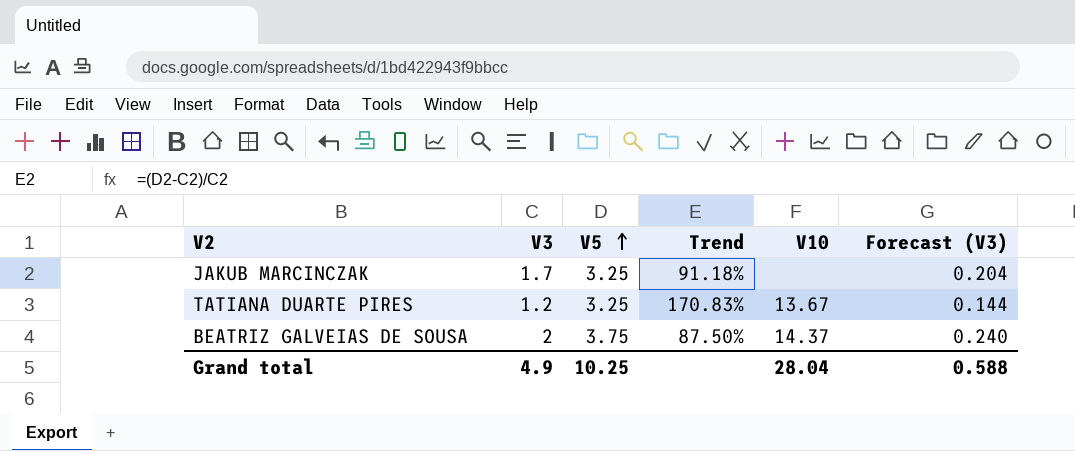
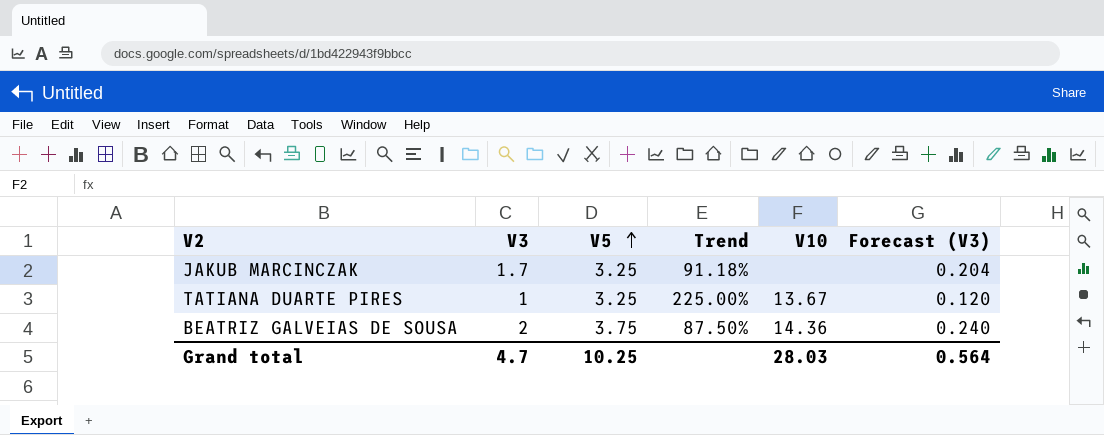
TATIANA DUARTE PIRES | V3: 1.2 -> 1
TATIANA DUARTE PIRES | Trend: 170.83% -> 225.00%
TATIANA DUARTE PIRES | Forecast (V3): 0.144 -> 0.120
BEATRIZ GALVEIAS DE SOUSA | V10: 14.37 -> 14.36
Grand total | V3: 4.9 -> 4.7
Grand total | V10: 28.04 -> 28.03
Grand total | Forecast (V3): 0.588 -> 0.564

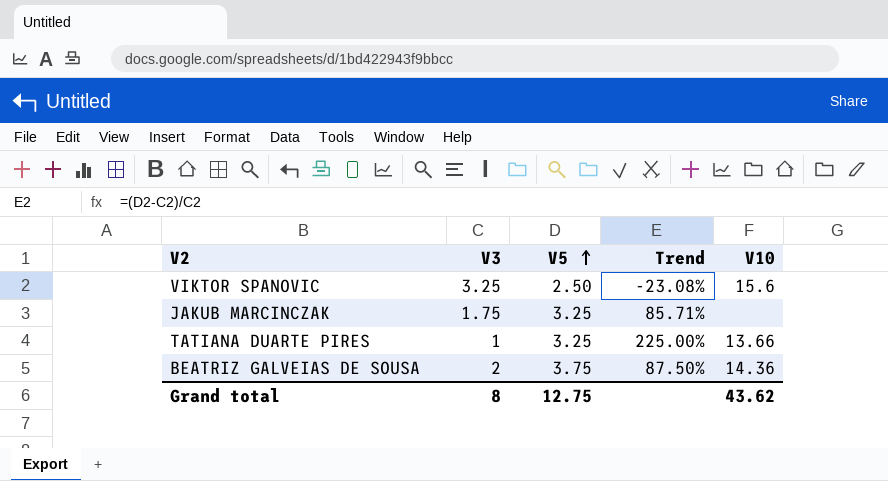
column Forecast (V3) | formula: [V3] * 0.12 -> none
row VIKTOR SPANOVIC: none -> 3.25 | 2.50 | -23.08% | 15.6
JAKUB MARCINCZAK | V3: 1.7 -> 1.75
JAKUB MARCINCZAK | Trend: 91.18% -> 85.71%
TATIANA DUARTE PIRES | V10: 13.67 -> 13.66
Grand total | V3: 4.7 -> 8
Grand total | V5: 10.25 -> 12.75
Grand total | V10: 28.03 -> 43.62

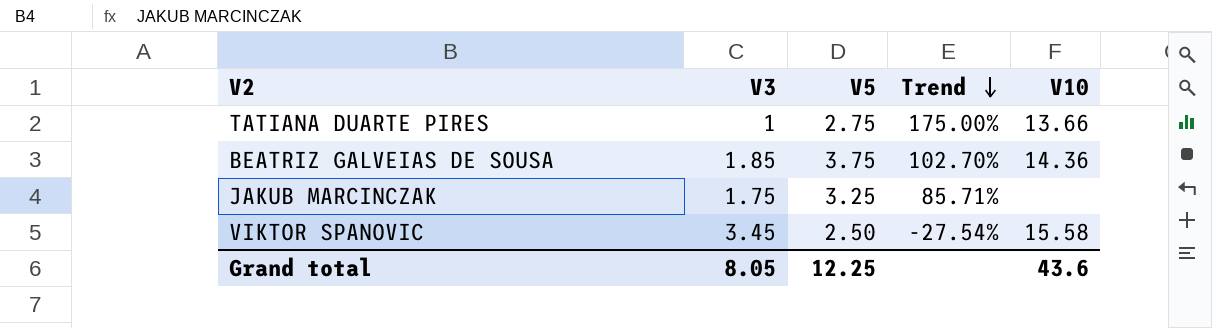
row order: V5 ascending -> Trend descending
TATIANA DUARTE PIRES | V5: 3.25 -> 2.75
TATIANA DUARTE PIRES | Trend: 225.00% -> 175.00%
BEATRIZ GALVEIAS DE SOUSA | V3: 2 -> 1.85
BEATRIZ GALVEIAS DE SOUSA | Trend: 87.50% -> 102.70%
VIKTOR SPANOVIC | V3: 3.25 -> 3.45
VIKTOR SPANOVIC | Trend: -23.08% -> -27.54%
VIKTOR SPANOVIC | V10: 15.6 -> 15.58
Grand total | V3: 8 -> 8.05
Grand total | V5: 12.75 -> 12.25
Grand total | V10: 43.62 -> 43.6

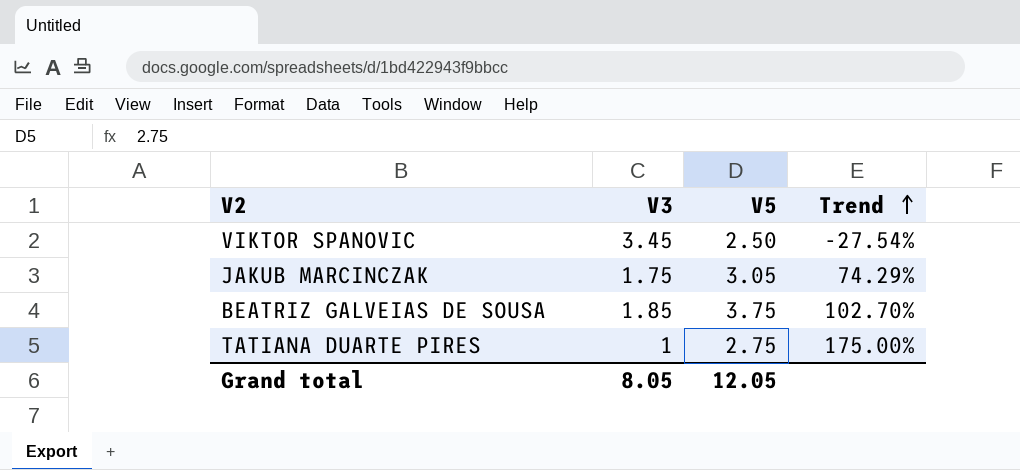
row order: Trend descending -> Trend ascending
column V10 | position: 5 -> none
JAKUB MARCINCZAK | V5: 3.25 -> 3.05
JAKUB MARCINCZAK | Trend: 85.71% -> 74.29%
Grand total | V5: 12.25 -> 12.05

